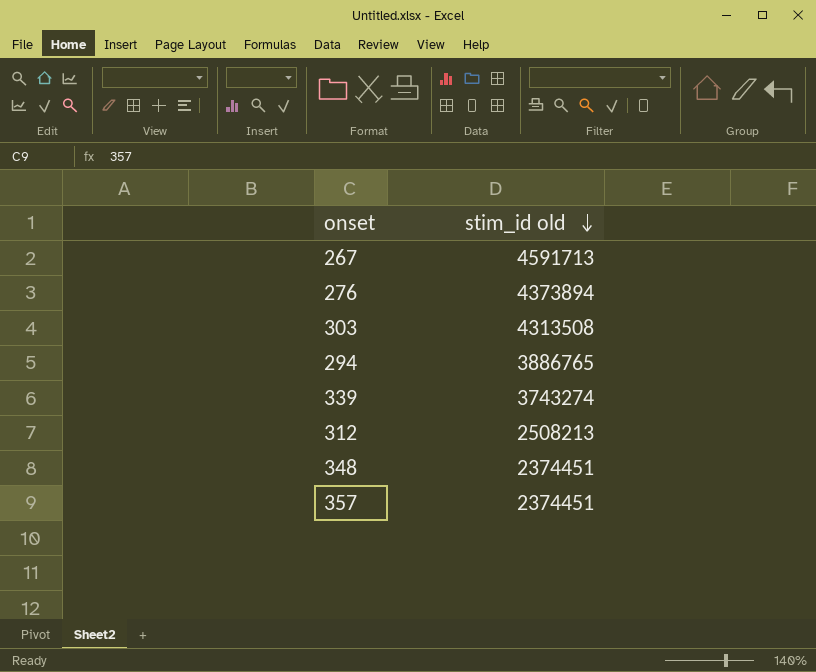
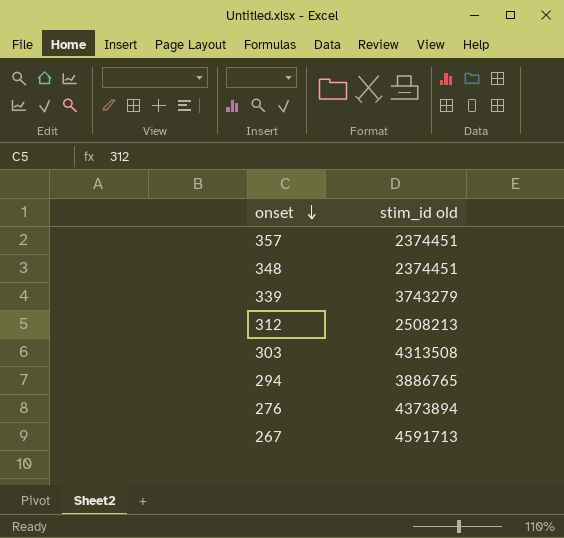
row order: stim_id old descending -> onset descending
339 | stim_id old: 3743274 -> 3743279

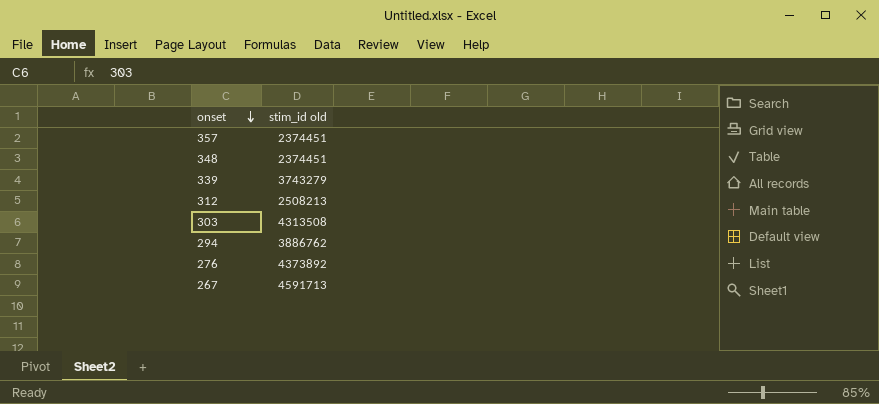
294 | stim_id old: 3886765 -> 3886762
276 | stim_id old: 4373894 -> 4373892

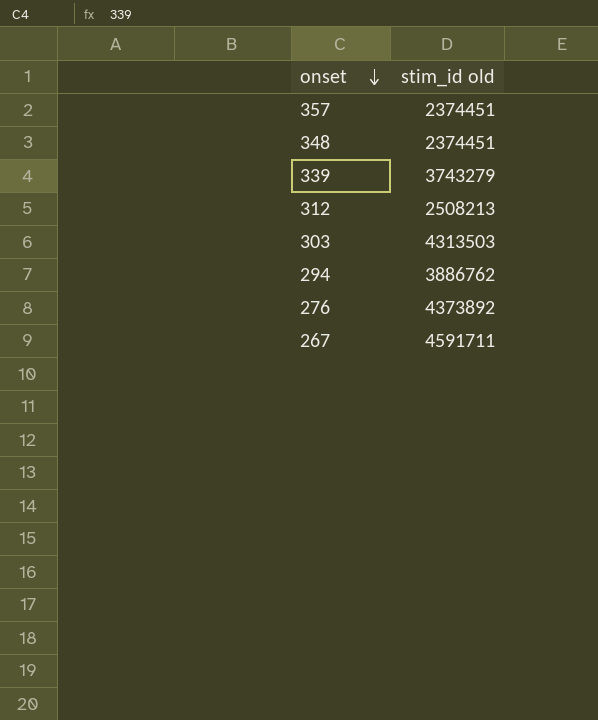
303 | stim_id old: 4313508 -> 4313503
267 | stim_id old: 4591713 -> 4591711

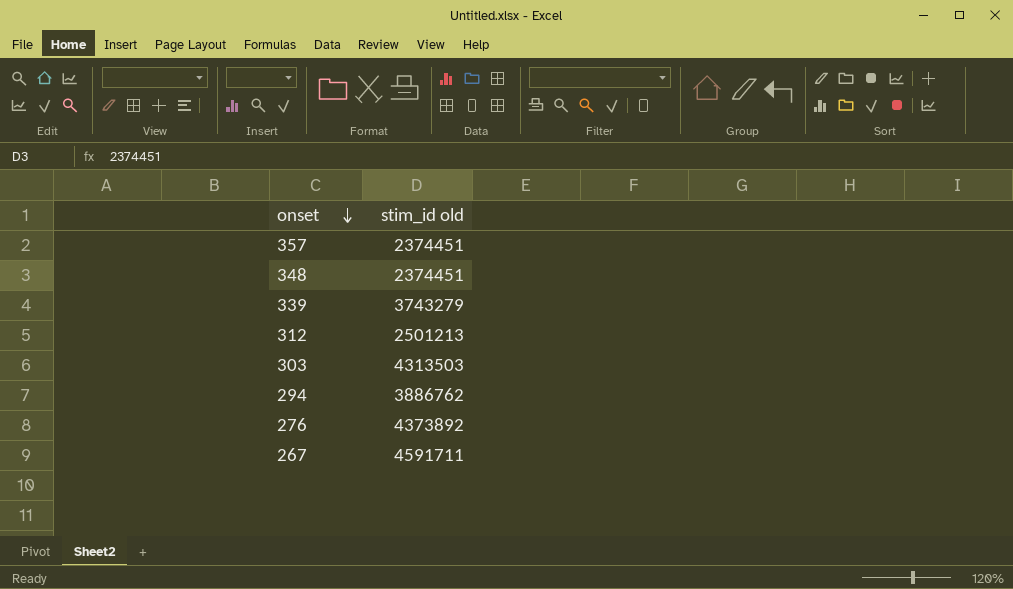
312 | stim_id old: 2508213 -> 2501213

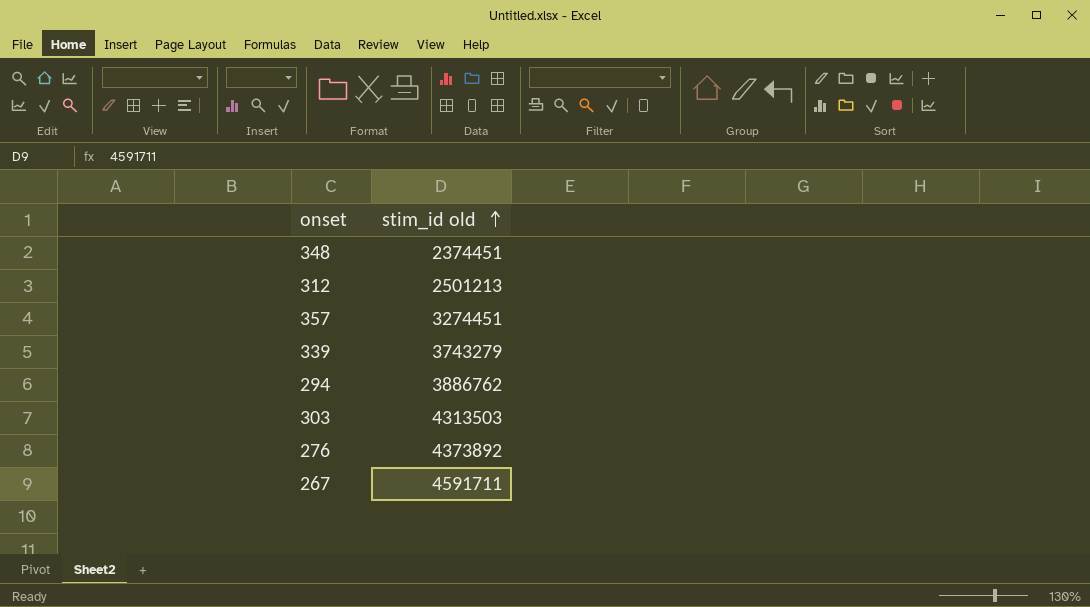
row order: onset descending -> stim_id old ascending
357 | stim_id old: 2374451 -> 3274451

